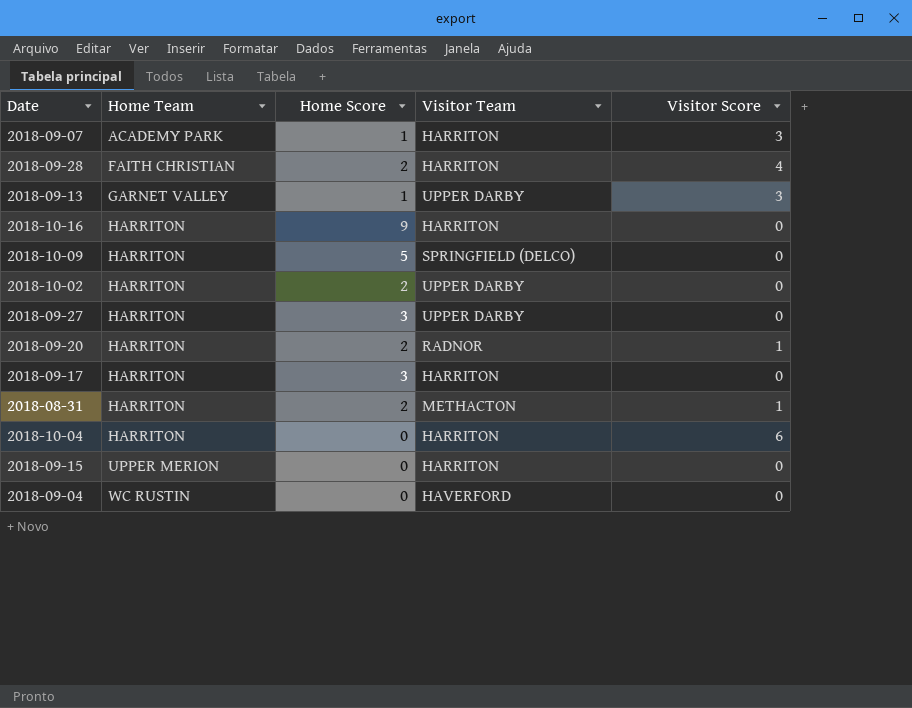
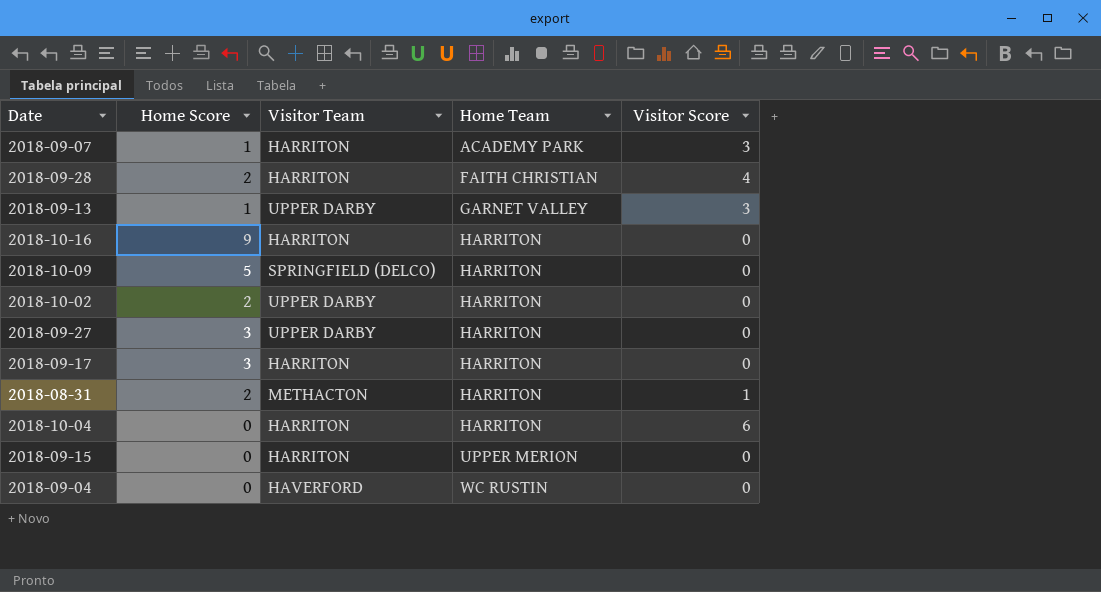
column Home Team | position: 2 -> 4
row 2018-09-20: HARRITON | 2 | RADNOR | 1 -> none

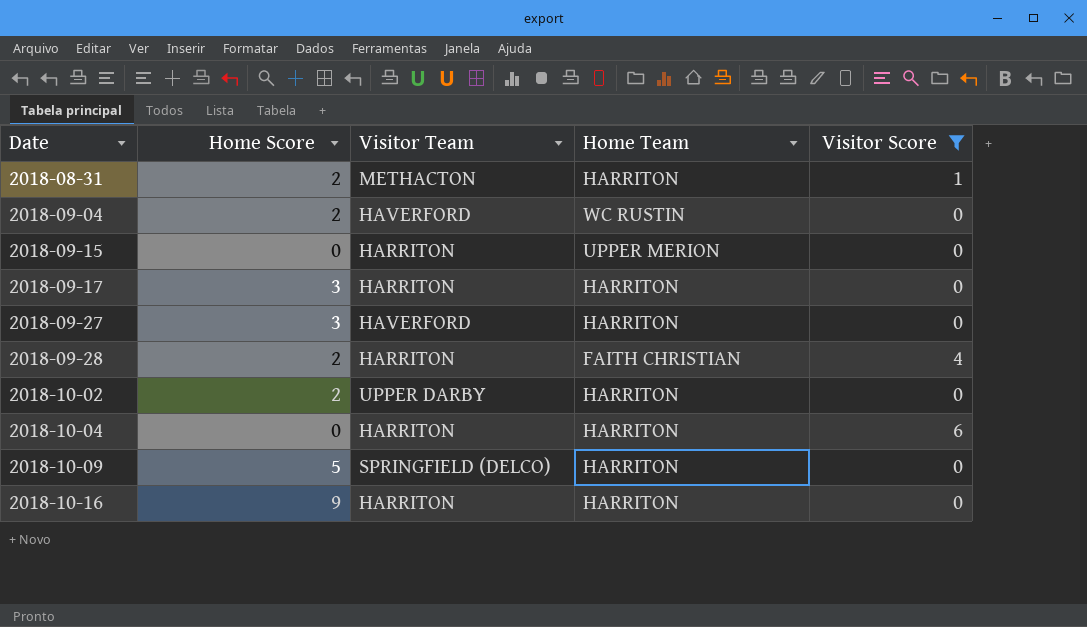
filter: none -> Visitor Score != 3
row order: Home Team ascending -> Date ascending
2018-09-04 | Home Score: 0 -> 2
2018-09-27 | Visitor Team: UPPER DARBY -> HAVERFORD

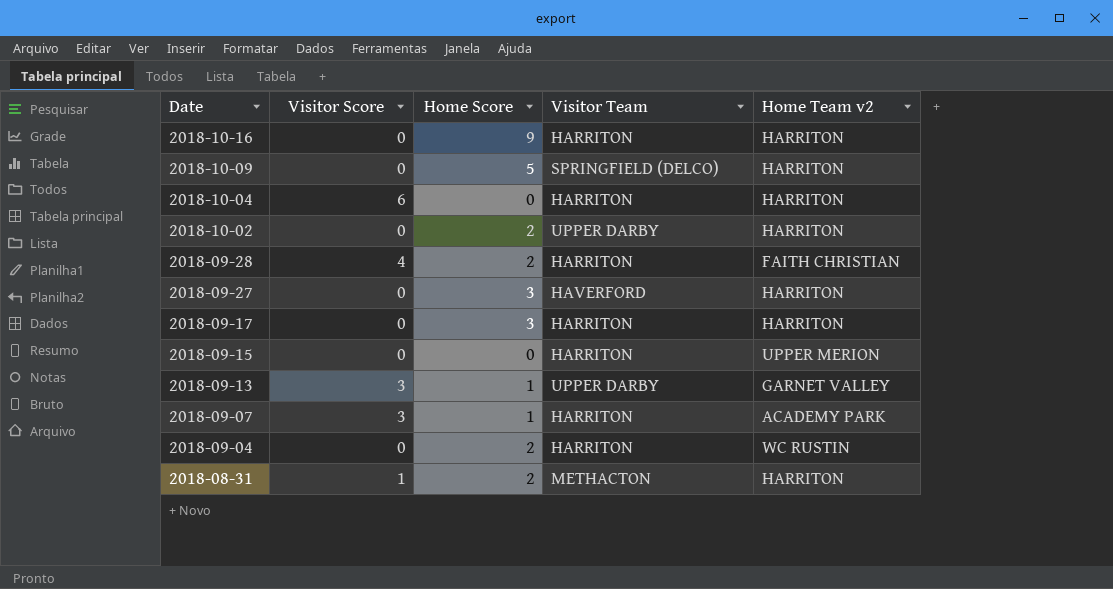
filter: Visitor Score != 3 -> none
row order: Date ascending -> Date descending
column Visitor Score | position: 5 -> 2
column name: Home Team -> Home Team v2
2018-09-04 | Visitor Team: HAVERFORD -> HARRITON

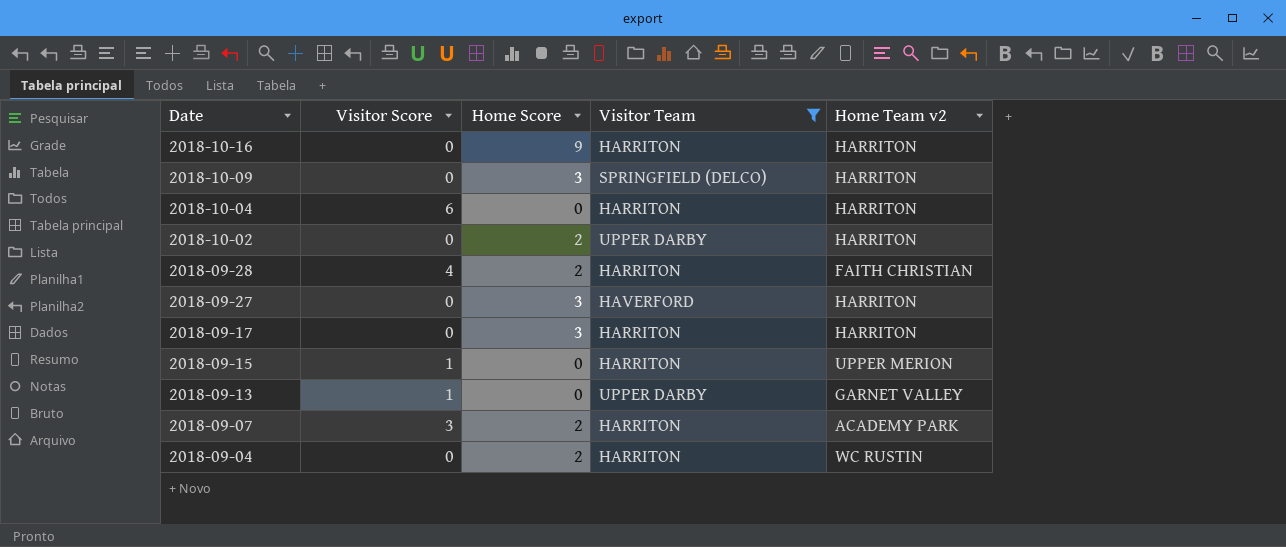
filter: none -> Visitor Team != METHACTON
2018-10-09 | Home Score: 5 -> 3
2018-09-15 | Visitor Score: 0 -> 1
2018-09-13 | Visitor Score: 3 -> 1
2018-09-13 | Home Score: 1 -> 0
2018-09-07 | Home Score: 1 -> 2

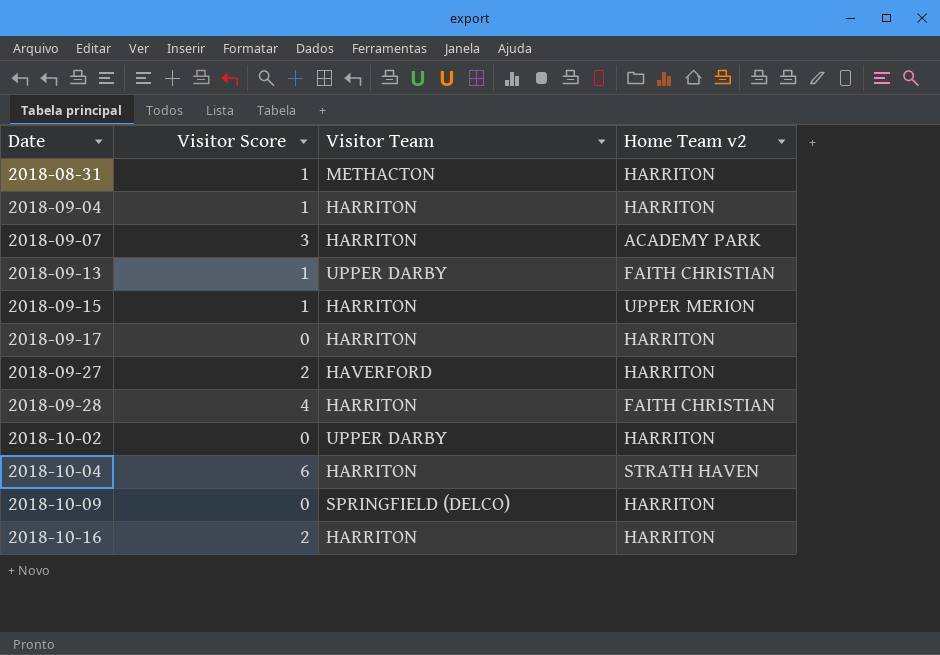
filter: Visitor Team != METHACTON -> none
row order: Date descending -> Date ascending
column Home Score | position: 3 -> none
2018-09-04 | Visitor Score: 0 -> 1
2018-09-04 | Home Team v2: WC RUSTIN -> HARRITON
2018-09-13 | Home Team v2: GARNET VALLEY -> FAITH CHRISTIAN
2018-09-27 | Visitor Score: 0 -> 2
2018-10-04 | Home Team v2: HARRITON -> STRATH HAVEN
2018-10-16 | Visitor Score: 0 -> 2

